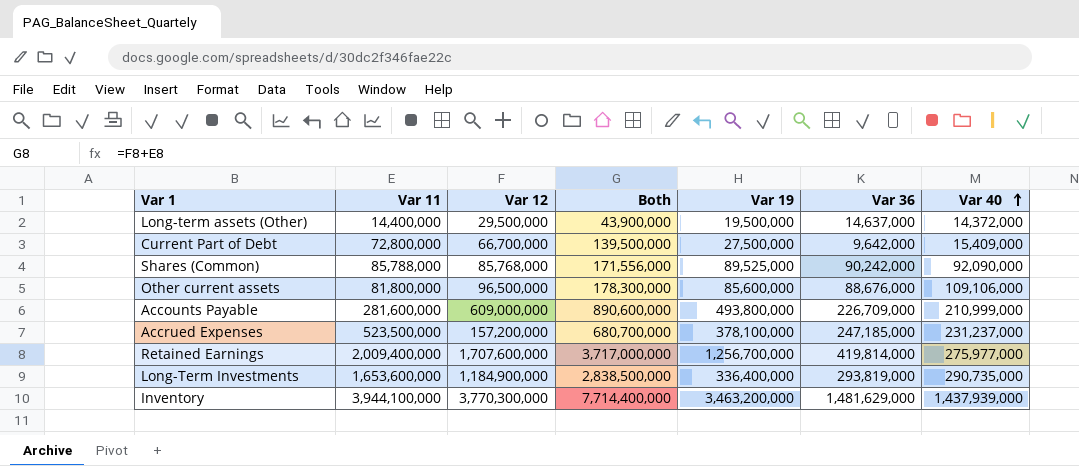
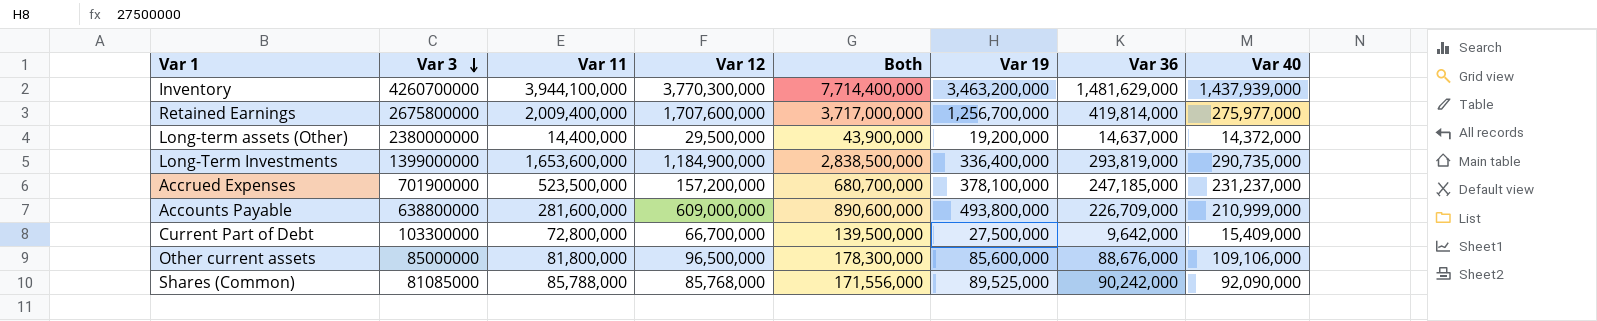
row order: Var 40 ascending -> Var 3 descending
column Var 3 | position: none -> 2
Long-term assets (Other) | Var 19: 19,500,000 -> 19,200,000

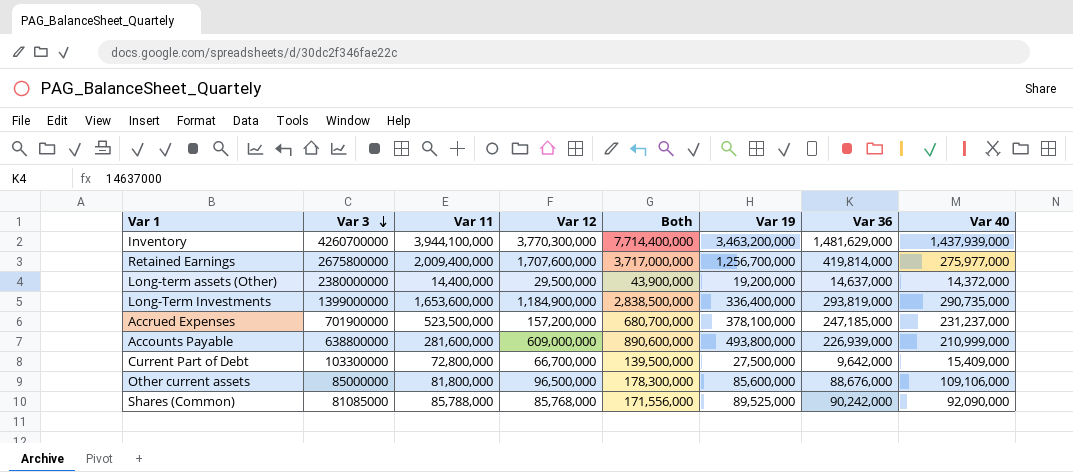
Accounts Payable | Var 36: 226,709,000 -> 226,939,000

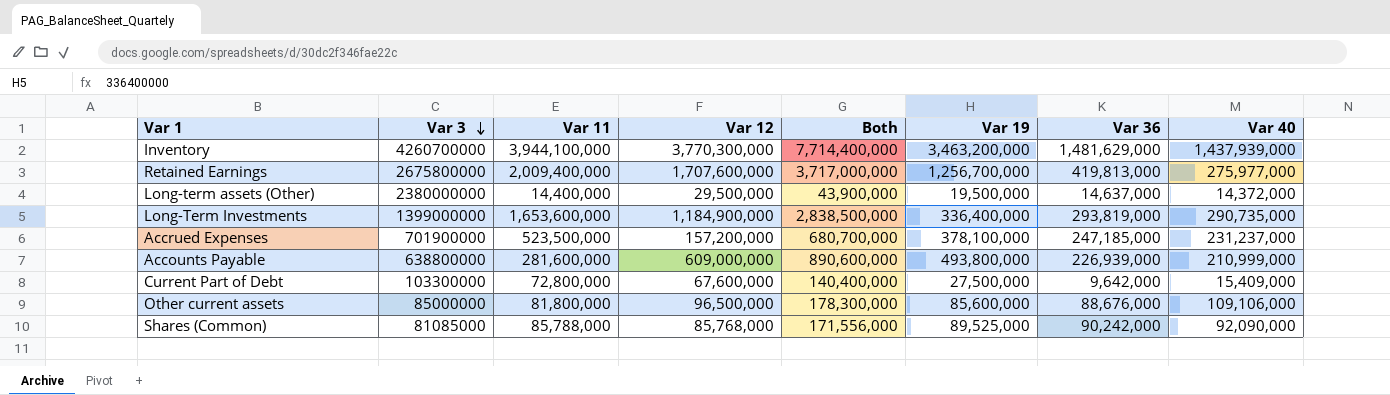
Retained Earnings | Var 36: 419,814,000 -> 419,813,000
Long-term assets (Other) | Var 19: 19,200,000 -> 19,500,000
Current Part of Debt | Var 12: 66,700,000 -> 67,600,000
Current Part of Debt | Both: 139,500,000 -> 140,400,000

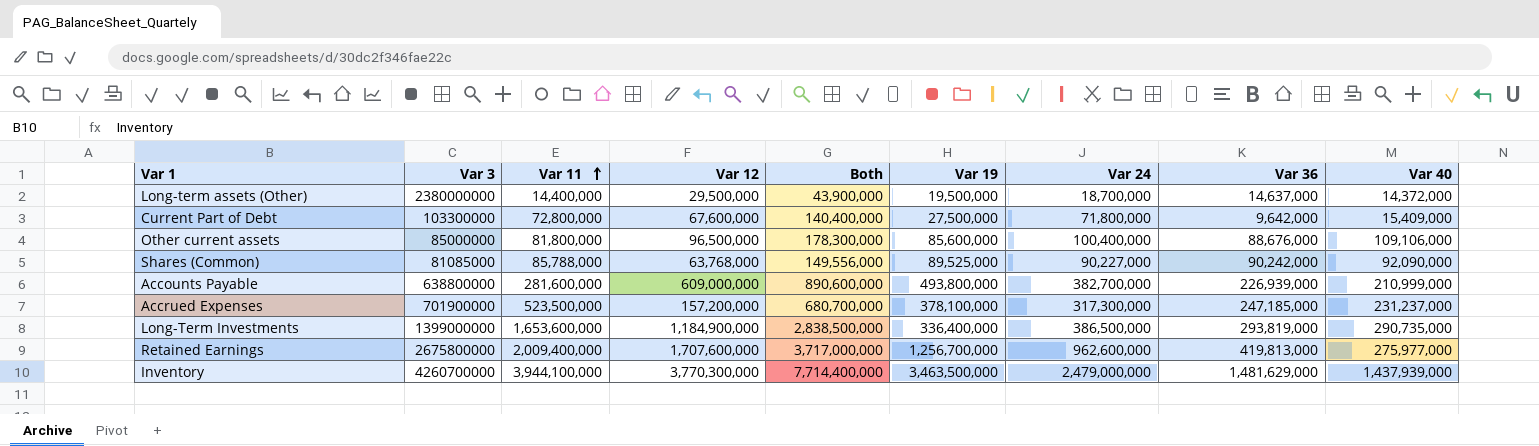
row order: Var 3 descending -> Var 11 ascending
column Var 24 | position: none -> 7
Shares (Common) | Var 12: 85,768,000 -> 63,768,000
Shares (Common) | Both: 171,556,000 -> 149,556,000
Inventory | Var 19: 3,463,200,000 -> 3,463,500,000

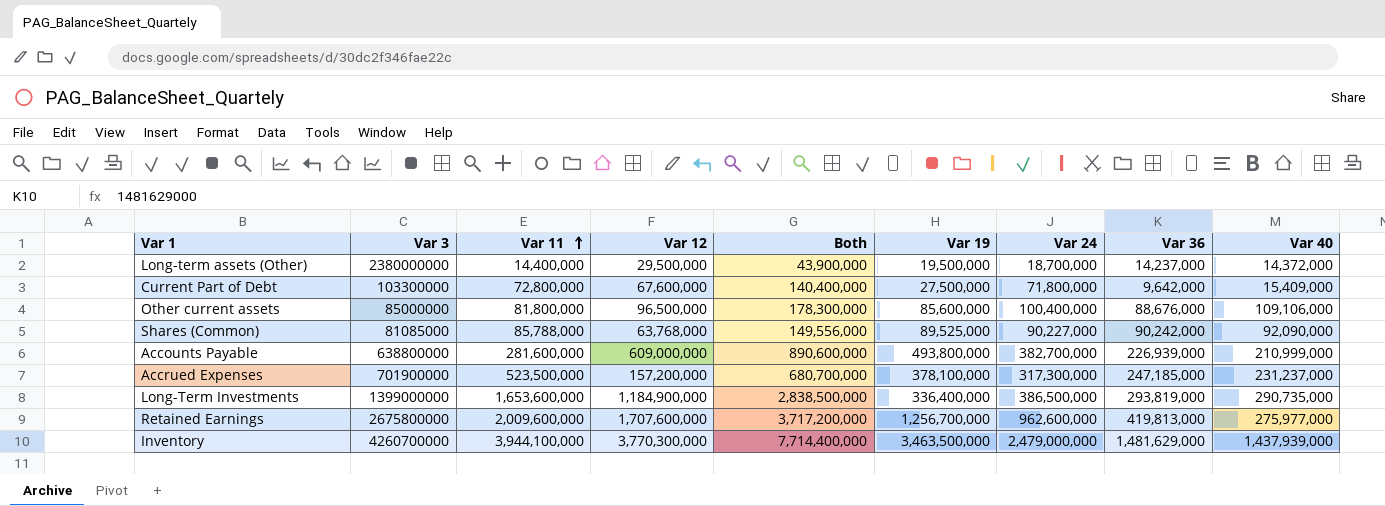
Long-term assets (Other) | Var 36: 14,637,000 -> 14,237,000
Retained Earnings | Var 11: 2,009,400,000 -> 2,009,600,000
Retained Earnings | Both: 3,717,000,000 -> 3,717,200,000

